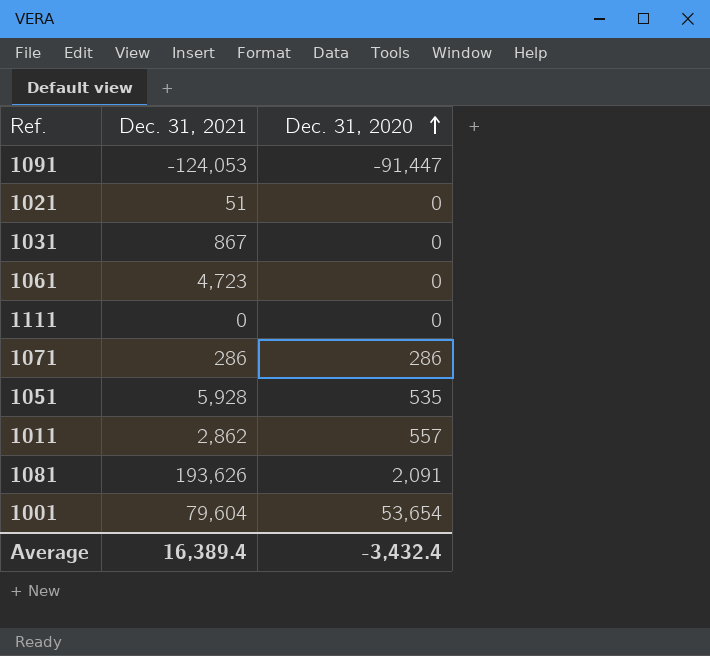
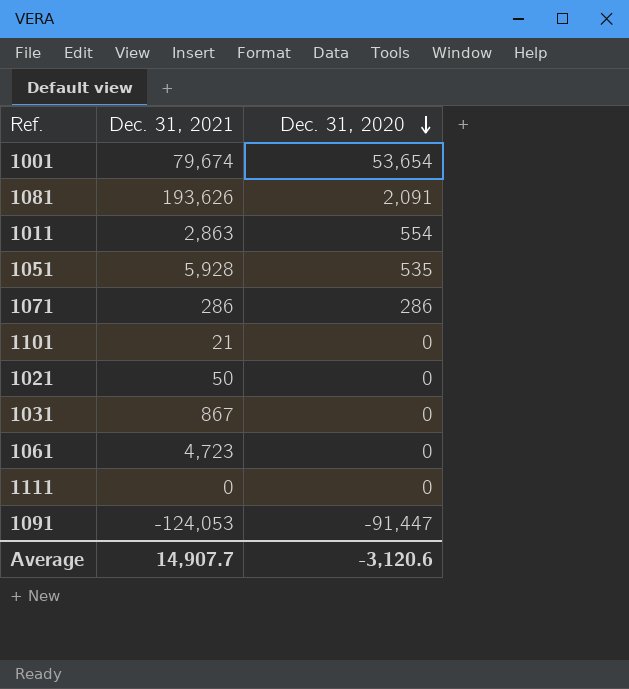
row order: Dec. 31, 2020 ascending -> Dec. 31, 2020 descending
1001 | Dec. 31, 2021: 79,604 -> 79,674
1011 | Dec. 31, 2021: 2,862 -> 2,863
1011 | Dec. 31, 2020: 557 -> 554
row 1101: none -> 21 | 0
1021 | Dec. 31, 2021: 51 -> 50
Average | Dec. 31, 2021: 16,389.4 -> 14,907.7
Average | Dec. 31, 2020: -3,432.4 -> -3,120.6

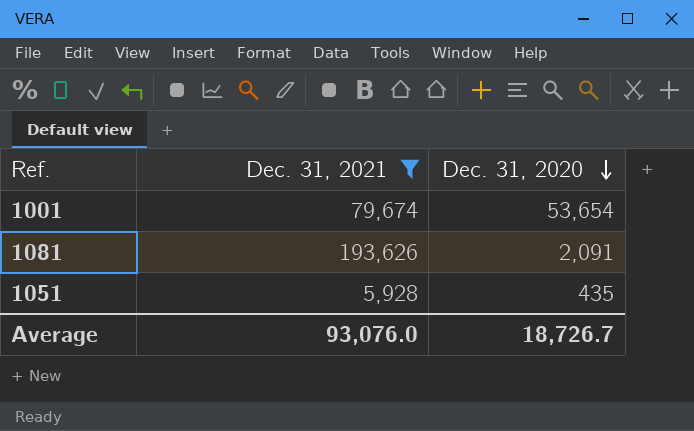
filter: none -> Dec. 31, 2021 >= 5,928
1051 | Dec. 31, 2020: 535 -> 435
Average | Dec. 31, 2021: 14,907.7 -> 93,076.0
Average | Dec. 31, 2020: -3,120.6 -> 18,726.7

